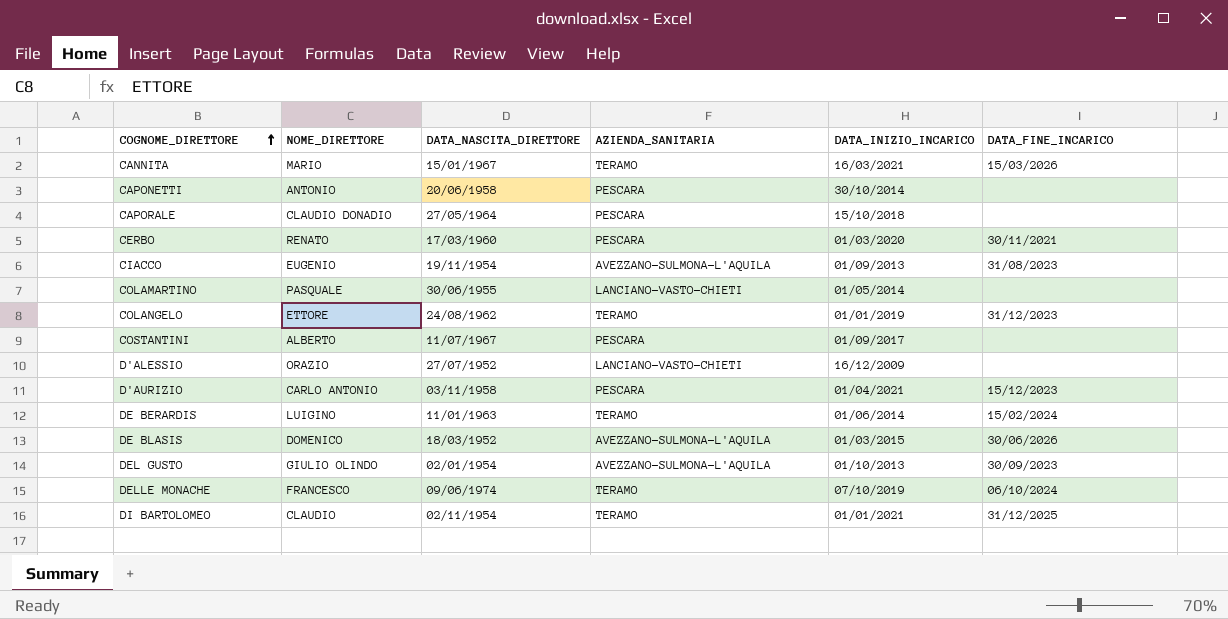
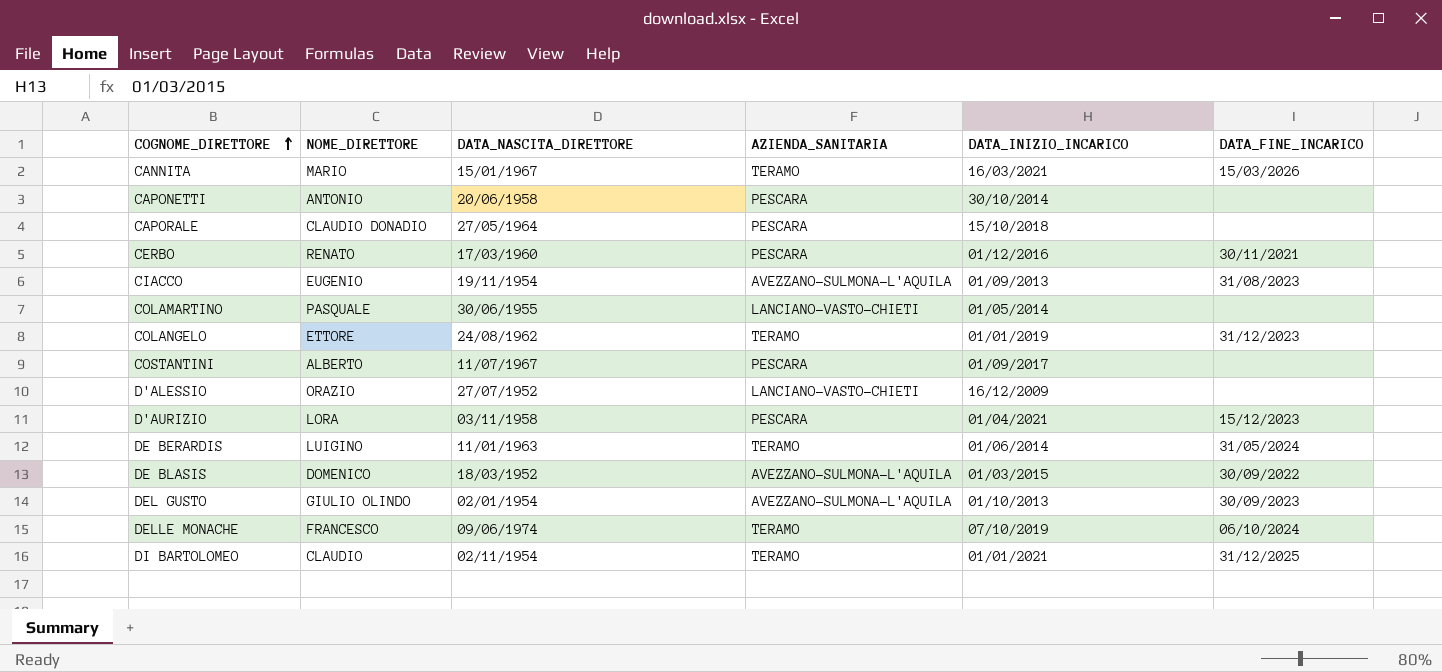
CERBO | DATA_INIZIO_INCARICO: 01/03/2020 -> 01/12/2016
D'AURIZIO | NOME_DIRETTORE: CARLO ANTONIO -> LORA
DE BERARDIS | DATA_FINE_INCARICO: 15/02/2024 -> 31/05/2024
DE BLASIS | DATA_FINE_INCARICO: 30/06/2026 -> 30/09/2022

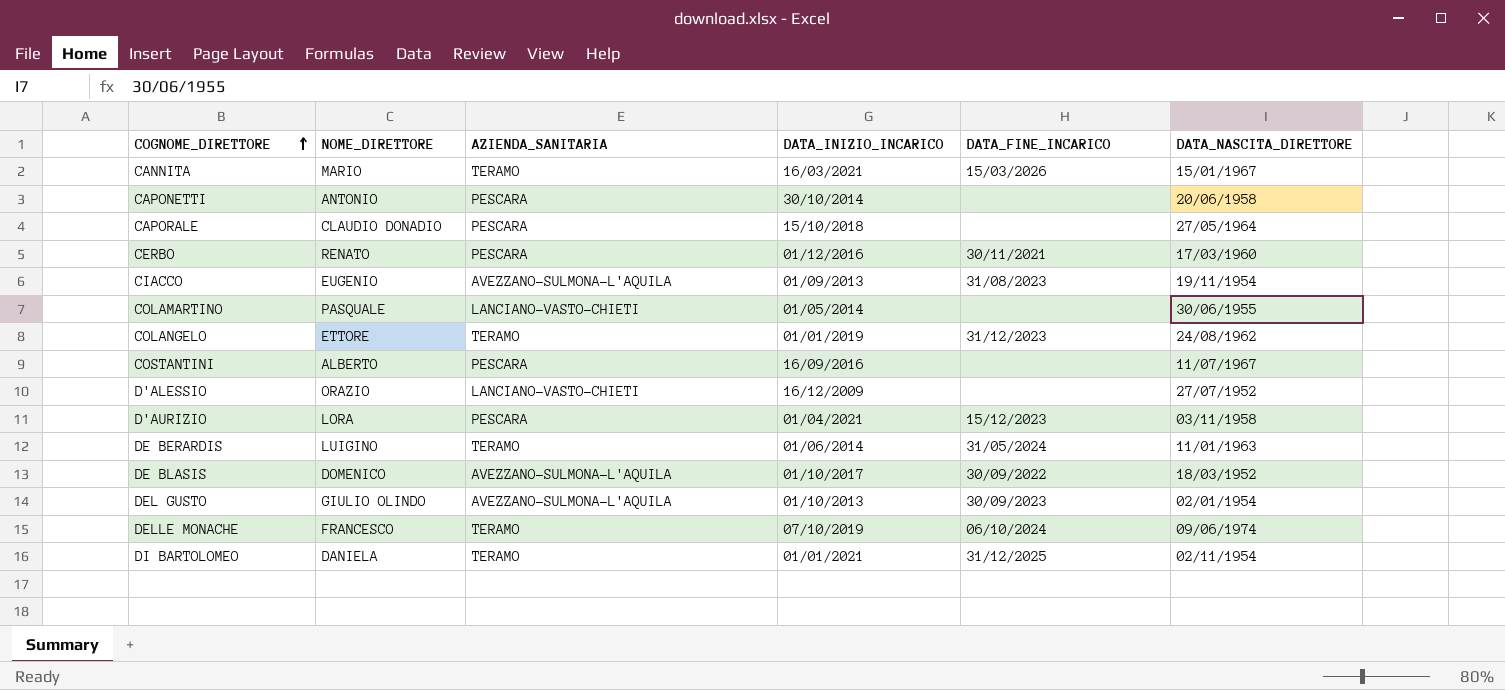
column DATA_NASCITA_DIRETTORE | position: 3 -> 6
COSTANTINI | DATA_INIZIO_INCARICO: 01/09/2017 -> 16/09/2016
DE BLASIS | DATA_INIZIO_INCARICO: 01/03/2015 -> 01/10/2017
DI BARTOLOMEO | NOME_DIRETTORE: CLAUDIO -> DANIELA

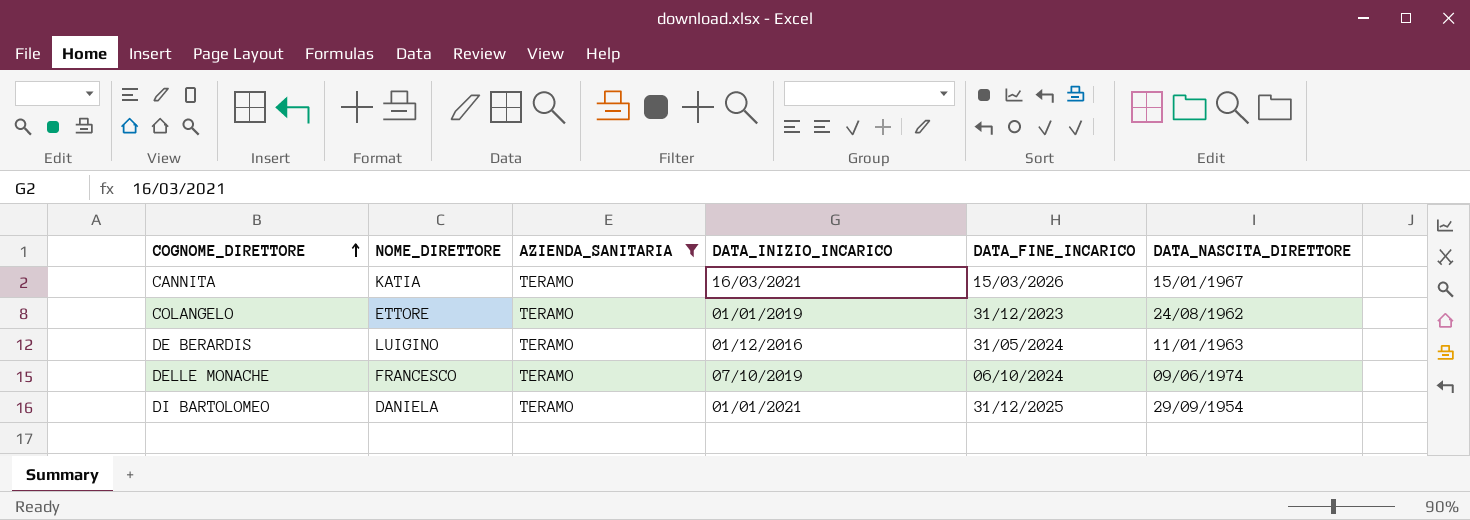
filter: none -> AZIENDA_SANITARIA = TERAMO
CANNITA | NOME_DIRETTORE: MARIO -> KATIA
DE BERARDIS | DATA_INIZIO_INCARICO: 01/06/2014 -> 01/12/2016
DI BARTOLOMEO | DATA_NASCITA_DIRETTORE: 02/11/1954 -> 29/09/1954

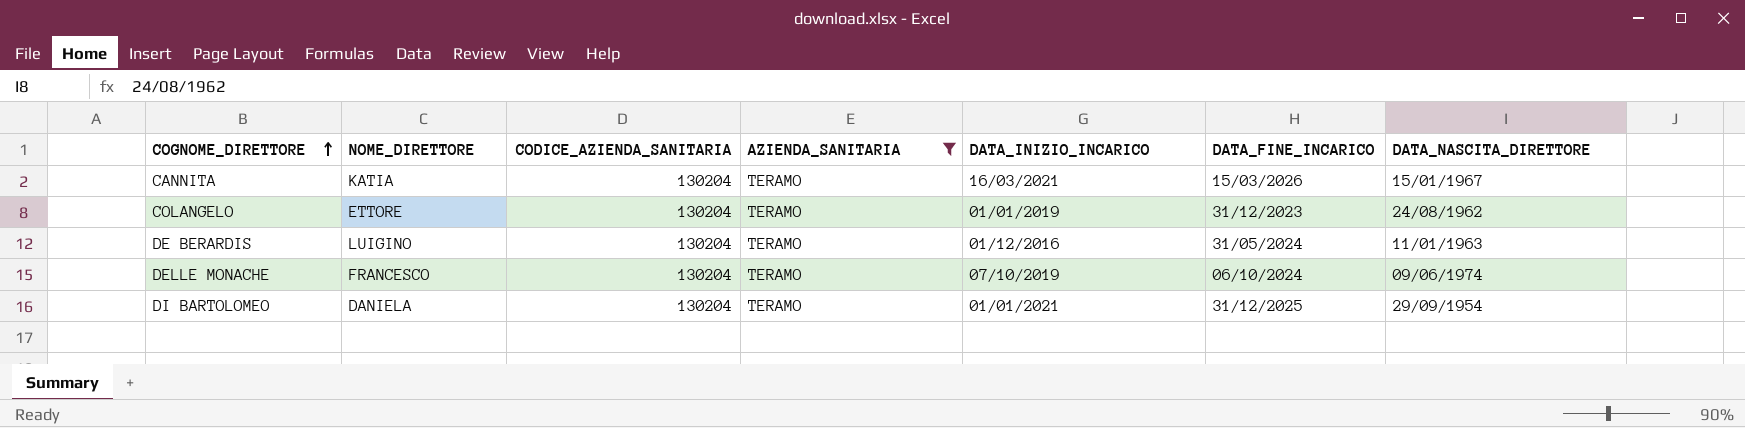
column CODICE_AZIENDA_SANITARIA | position: none -> 3

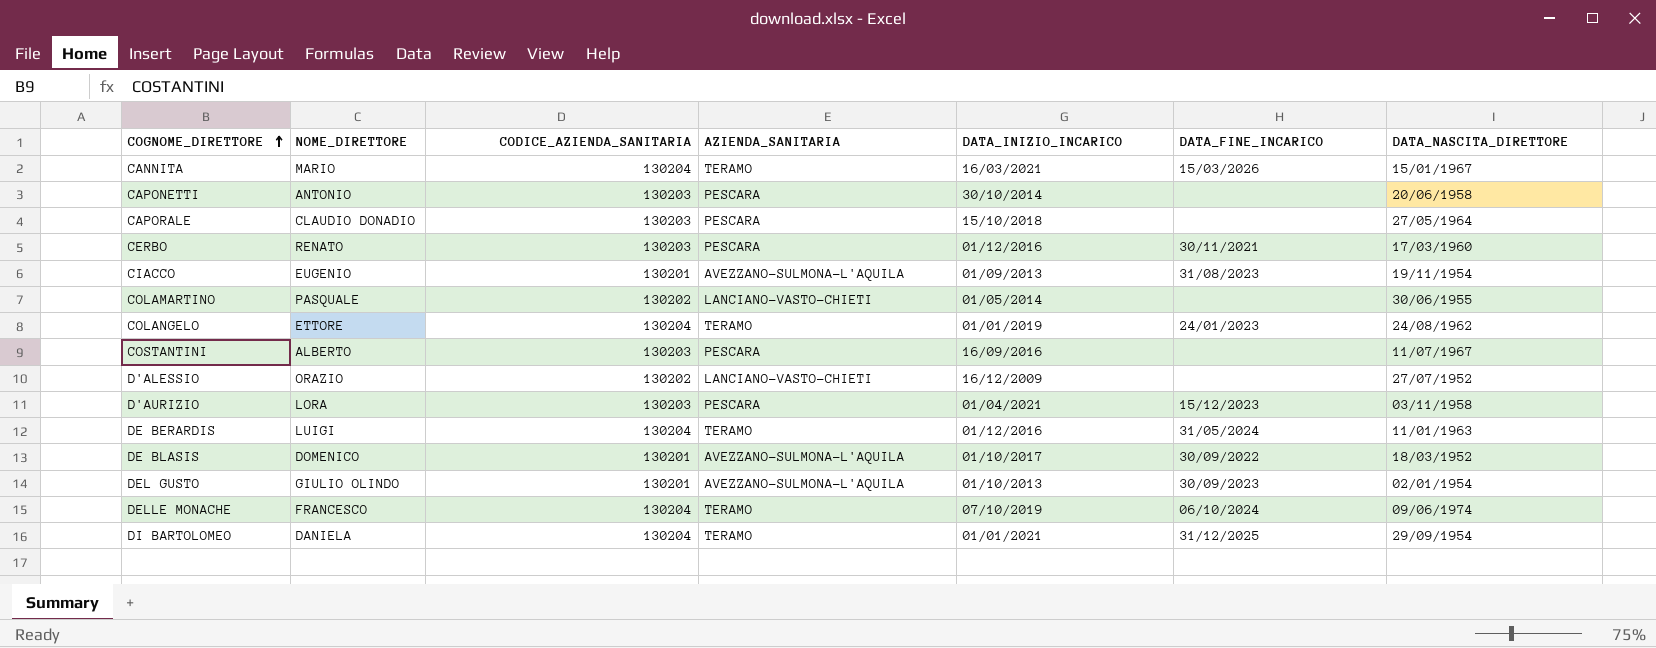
filter: AZIENDA_SANITARIA = TERAMO -> none
CANNITA | NOME_DIRETTORE: KATIA -> MARIO
COLANGELO | DATA_FINE_INCARICO: 31/12/2023 -> 24/01/2023
DE BERARDIS | NOME_DIRETTORE: LUIGINO -> LUIGI

